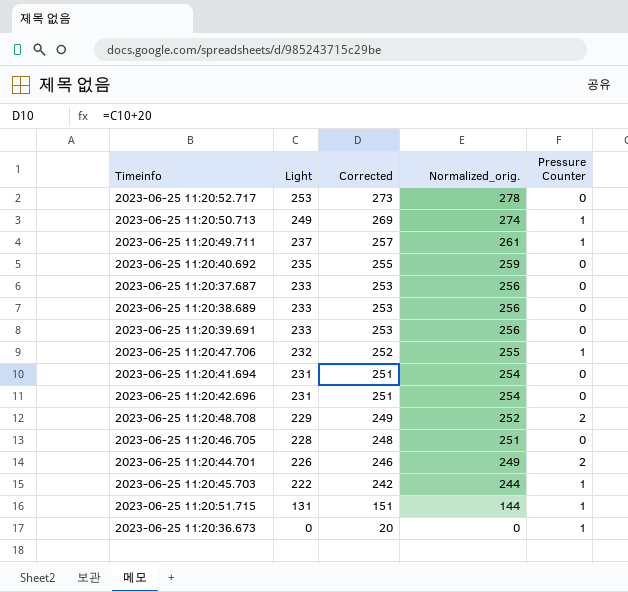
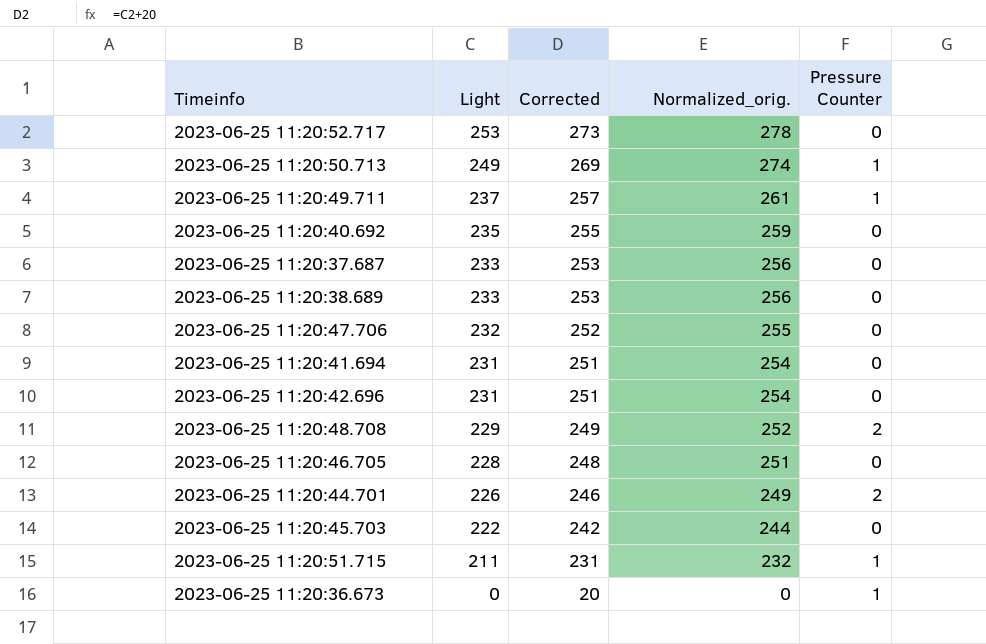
row 2023-06-25 11:20:39.691: 233 | 253 | 256 | 0 -> none
2023-06-25 11:20:47.706 | Pressure Counter: 1 -> 0
2023-06-25 11:20:45.703 | Pressure Counter: 1 -> 0
2023-06-25 11:20:51.715 | Light: 131 -> 211
2023-06-25 11:20:51.715 | Corrected: 151 -> 231
2023-06-25 11:20:51.715 | Normalized_orig.: 144 -> 232

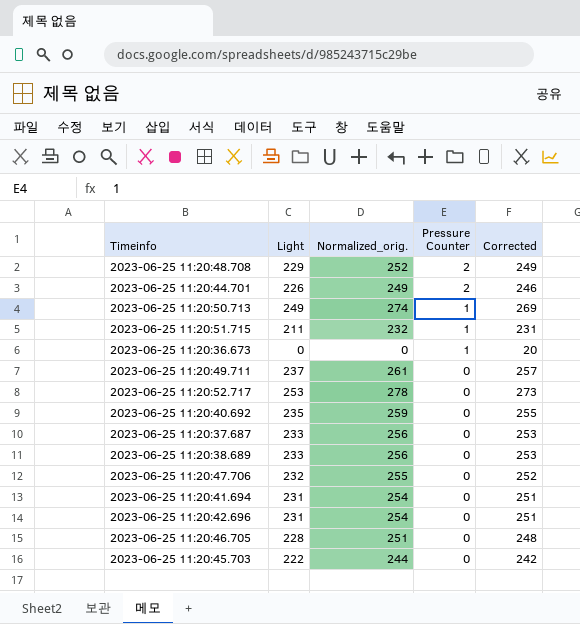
row order: Light descending -> Pressure Counter descending
column Corrected | position: 3 -> 5
2023-06-25 11:20:49.711 | Pressure Counter: 1 -> 0

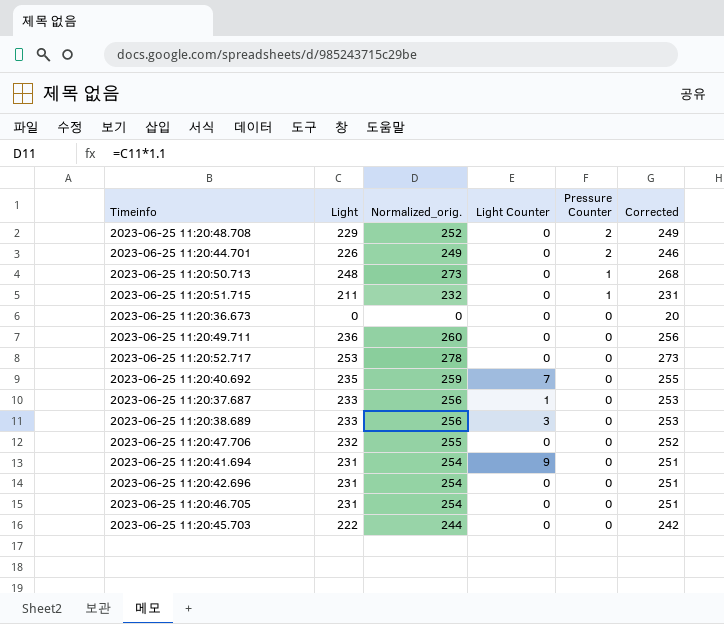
column Light Counter | position: none -> 4
2023-06-25 11:20:50.713 | Light: 249 -> 248
2023-06-25 11:20:50.713 | Normalized_orig.: 274 -> 273
2023-06-25 11:20:50.713 | Corrected: 269 -> 268
2023-06-25 11:20:36.673 | Pressure Counter: 1 -> 0
2023-06-25 11:20:49.711 | Light: 237 -> 236
2023-06-25 11:20:49.711 | Normalized_orig.: 261 -> 260
2023-06-25 11:20:49.711 | Corrected: 257 -> 256
2023-06-25 11:20:46.705 | Light: 228 -> 231
2023-06-25 11:20:46.705 | Normalized_orig.: 251 -> 254
2023-06-25 11:20:46.705 | Corrected: 248 -> 251

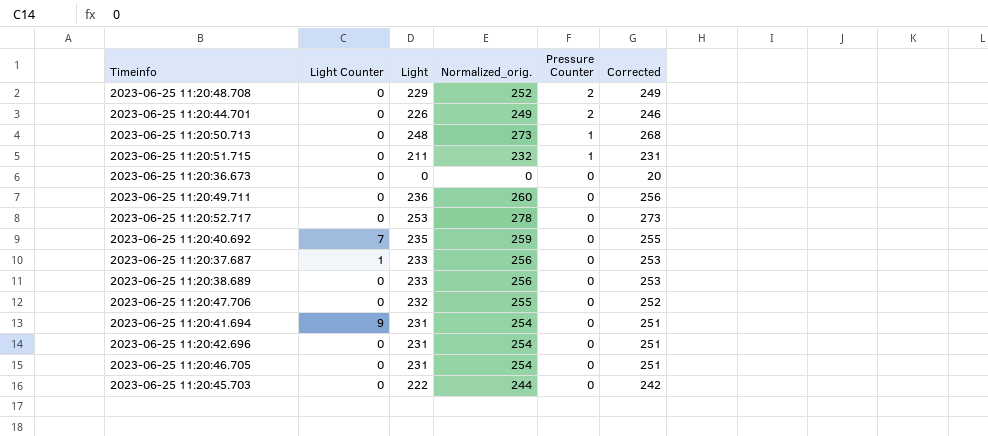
column Light Counter | position: 4 -> 2
2023-06-25 11:20:38.689 | Light Counter: 3 -> 0

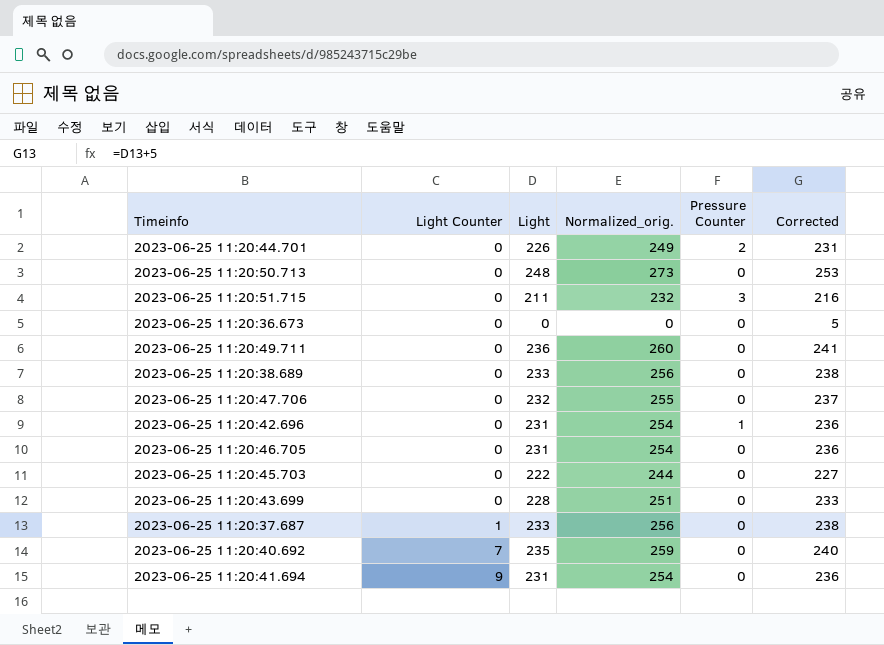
row order: Pressure Counter descending -> Light Counter ascending
column Corrected | formula: [Light] + 20 -> [Light] + 5
row 2023-06-25 11:20:48.708: 0 | 229 | 252 | 2 | 249 -> none
row 2023-06-25 11:20:52.717: 0 | 253 | 278 | 0 | 273 -> none
2023-06-25 11:20:50.713 | Pressure Counter: 1 -> 0
2023-06-25 11:20:51.715 | Pressure Counter: 1 -> 3
2023-06-25 11:20:42.696 | Pressure Counter: 0 -> 1
row 2023-06-25 11:20:43.699: none -> 0 | 228 | 251 | 0 | 233

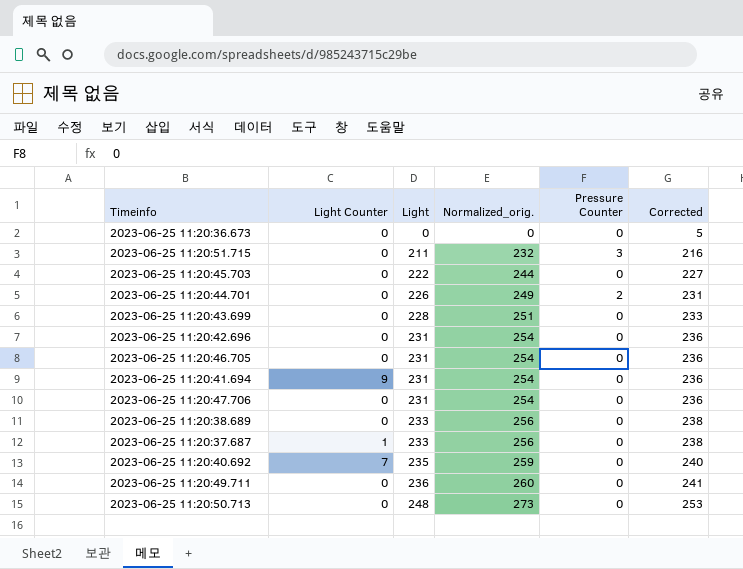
row order: Light Counter ascending -> Light ascending
2023-06-25 11:20:42.696 | Pressure Counter: 1 -> 0
2023-06-25 11:20:47.706 | Light: 232 -> 231
2023-06-25 11:20:47.706 | Normalized_orig.: 255 -> 254
2023-06-25 11:20:47.706 | Corrected: 237 -> 236

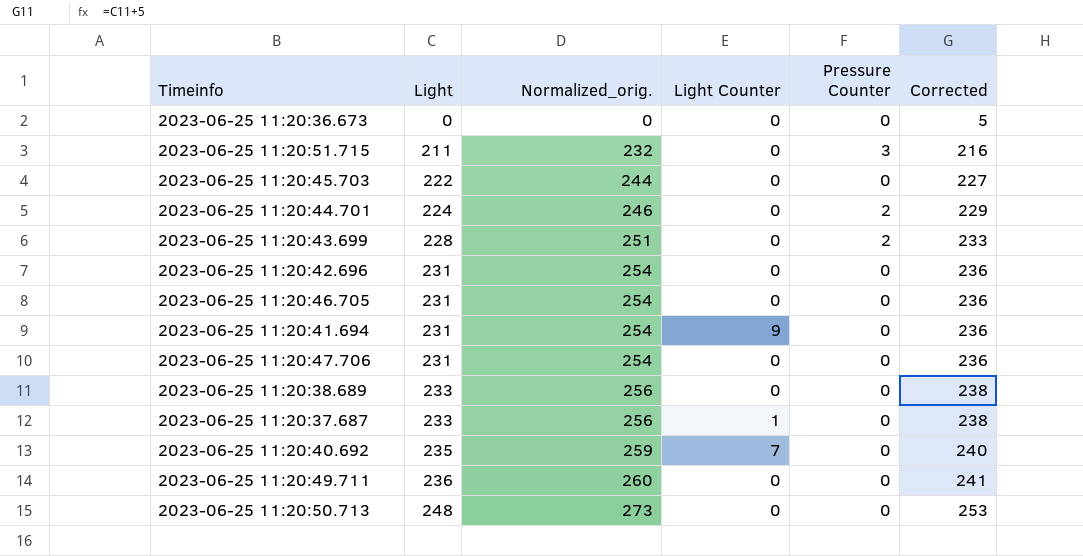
column Light Counter | position: 2 -> 4
2023-06-25 11:20:44.701 | Light: 226 -> 224
2023-06-25 11:20:44.701 | Normalized_orig.: 249 -> 246
2023-06-25 11:20:44.701 | Corrected: 231 -> 229
2023-06-25 11:20:43.699 | Pressure Counter: 0 -> 2

